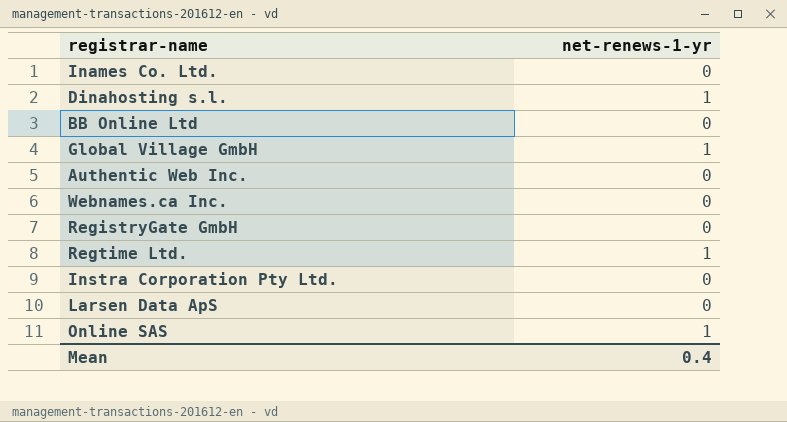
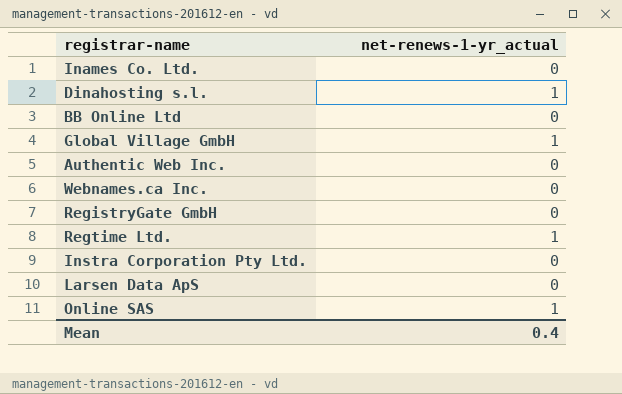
column name: net-renews-1-yr -> net-renews-1-yr_actual

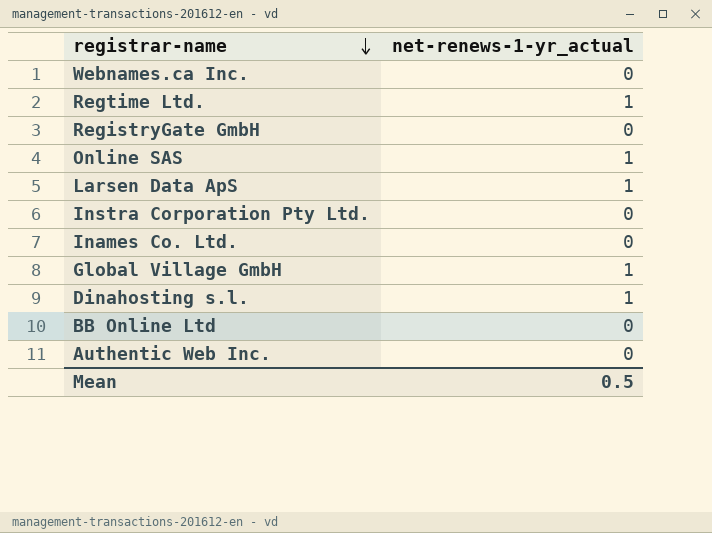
row order: none -> registrar-name descending
Larsen Data ApS | net-renews-1-yr_actual: 0 -> 1
Mean | net-renews-1-yr_actual: 0.4 -> 0.5

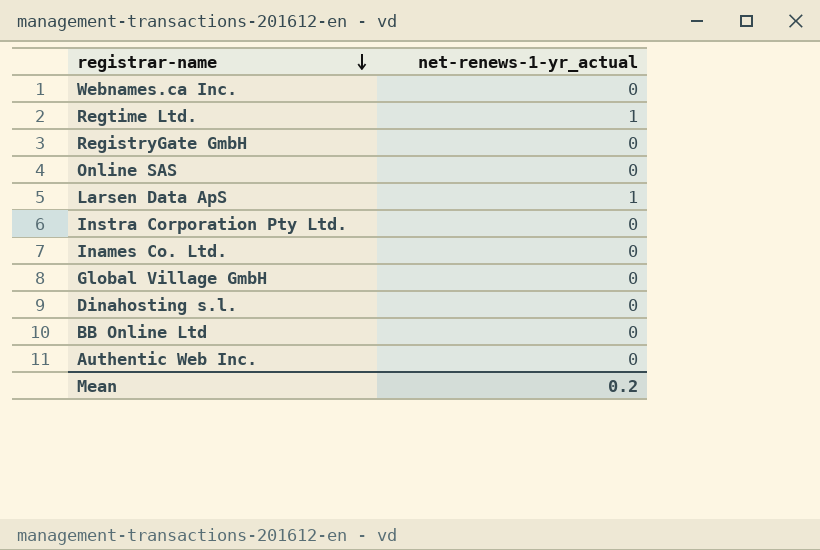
Online SAS | net-renews-1-yr_actual: 1 -> 0
Global Village GmbH | net-renews-1-yr_actual: 1 -> 0
Dinahosting s.l. | net-renews-1-yr_actual: 1 -> 0
Mean | net-renews-1-yr_actual: 0.5 -> 0.2

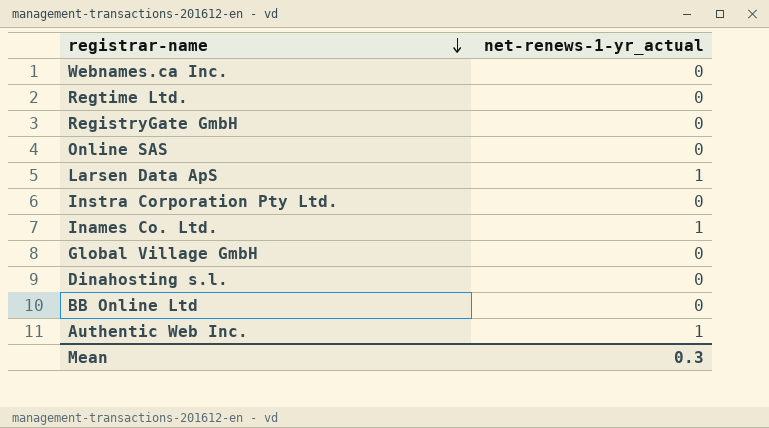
Regtime Ltd. | net-renews-1-yr_actual: 1 -> 0
Inames Co. Ltd. | net-renews-1-yr_actual: 0 -> 1
Authentic Web Inc. | net-renews-1-yr_actual: 0 -> 1
Mean | net-renews-1-yr_actual: 0.2 -> 0.3

